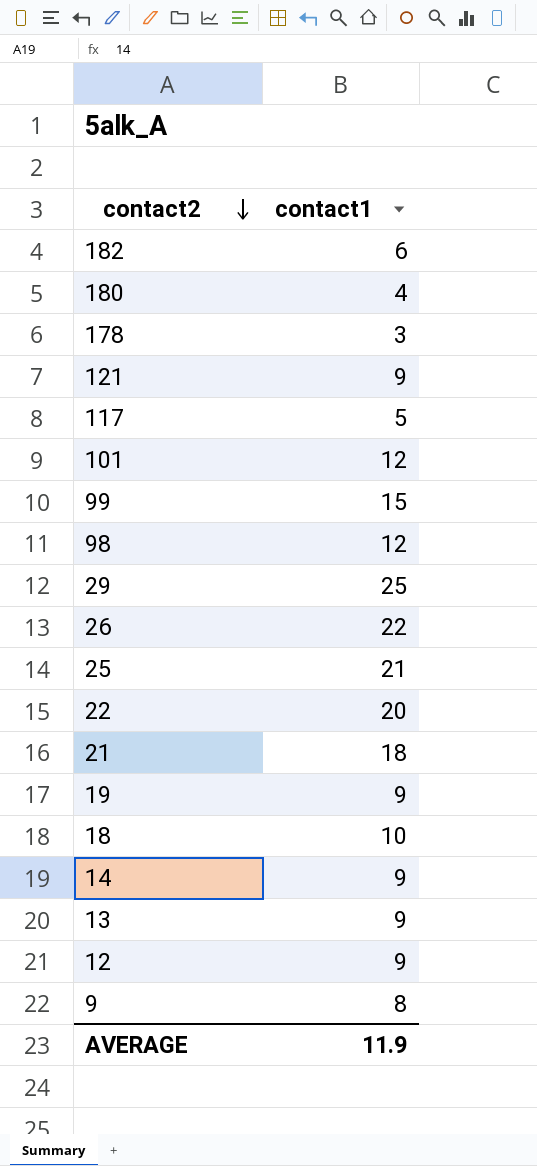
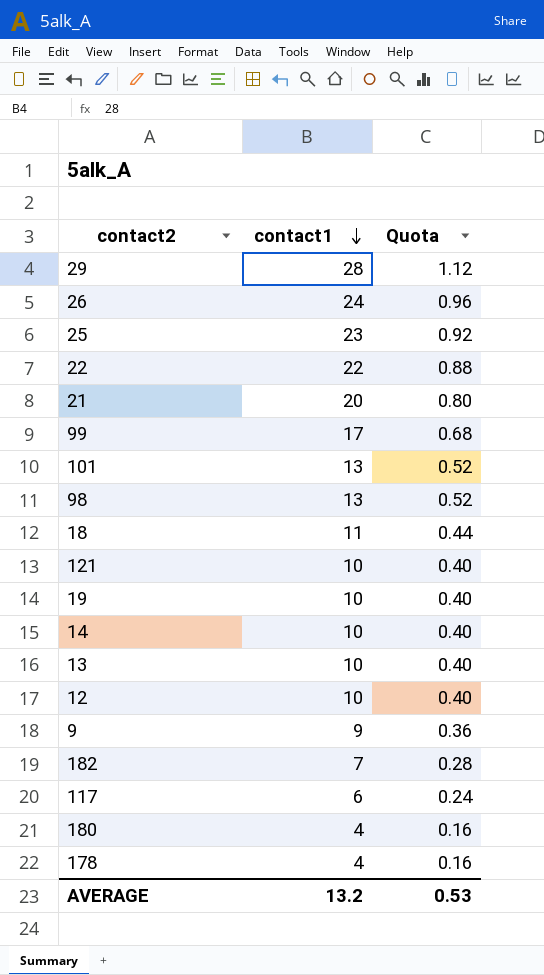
row order: contact2 descending -> contact1 descending
column Quota | formula: none -> [contact1] * 0.04
29 | contact1: 25 -> 28
26 | contact1: 22 -> 24
25 | contact1: 21 -> 23
22 | contact1: 20 -> 22
21 | contact1: 18 -> 20
99 | contact1: 15 -> 17
101 | contact1: 12 -> 13
98 | contact1: 12 -> 13
18 | contact1: 10 -> 11
121 | contact1: 9 -> 10
19 | contact1: 9 -> 10
14 | contact1: 9 -> 10
13 | contact1: 9 -> 10
12 | contact1: 9 -> 10
9 | contact1: 8 -> 9
182 | contact1: 6 -> 7
117 | contact1: 5 -> 6
178 | contact1: 3 -> 4
AVERAGE | contact1: 11.9 -> 13.2

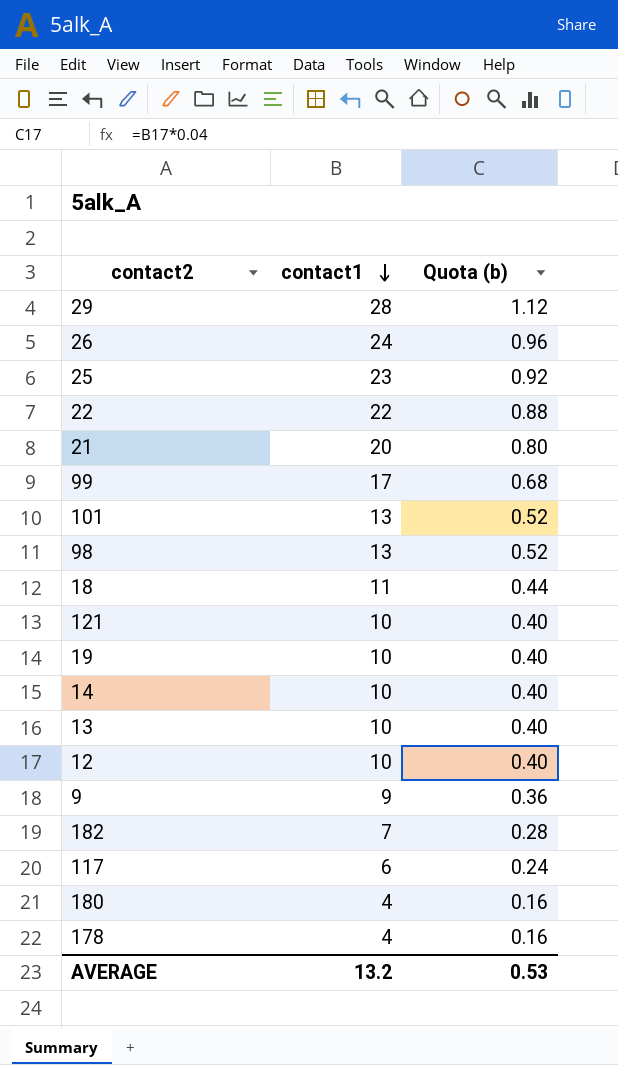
column name: Quota -> Quota (b)

